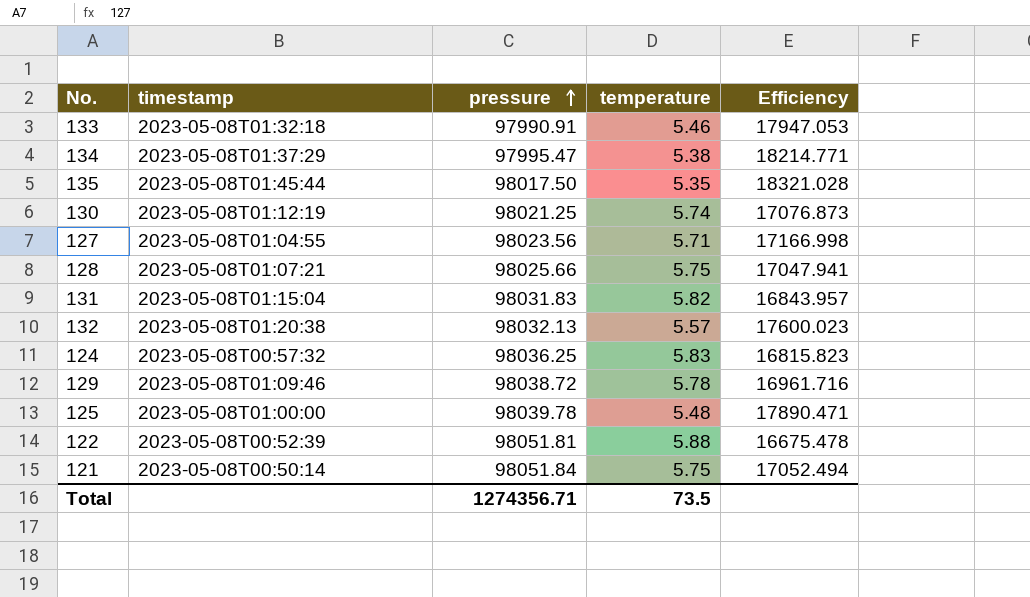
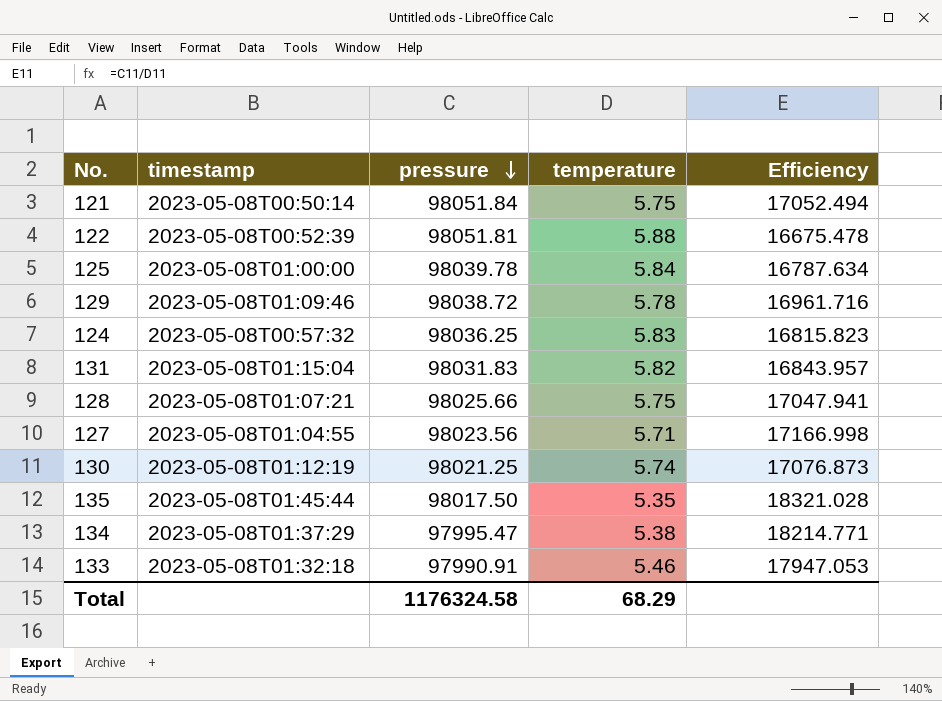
row order: pressure ascending -> pressure descending
row 132: 2023-05-08T01:20:38 | 98032.13 | 5.57 | 17600.023 -> none
125 | temperature: 5.48 -> 5.84
125 | Efficiency: 17890.471 -> 16787.634
Total | pressure: 1274356.71 -> 1176324.58
Total | temperature: 73.5 -> 68.29

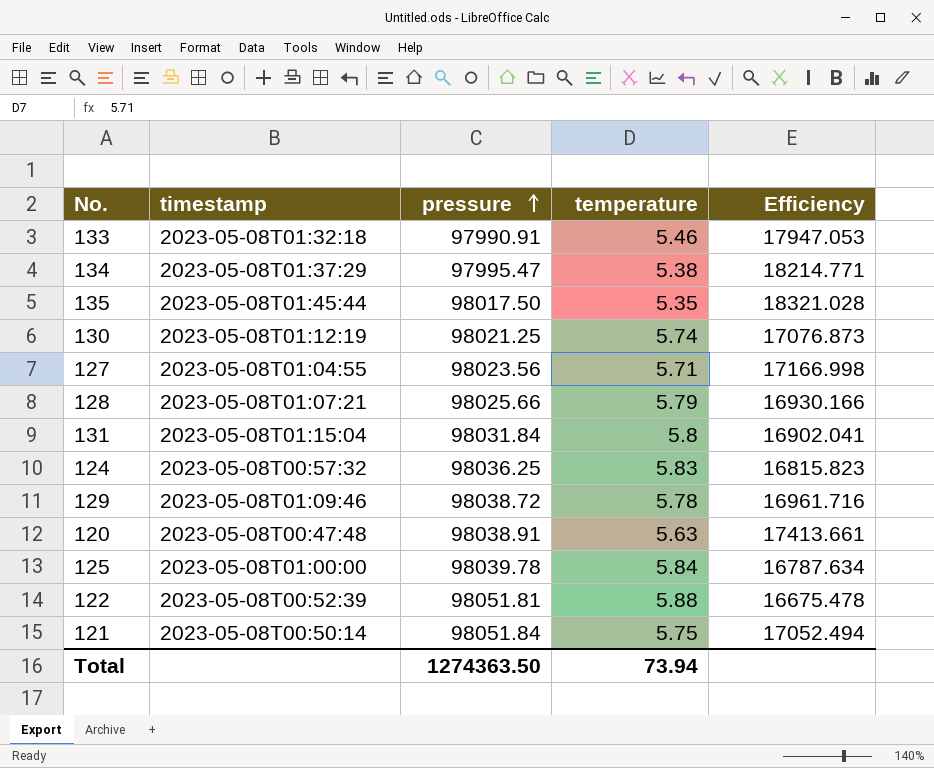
row order: pressure descending -> pressure ascending
128 | temperature: 5.75 -> 5.79
128 | Efficiency: 17047.941 -> 16930.166
131 | pressure: 98031.83 -> 98031.84
131 | temperature: 5.82 -> 5.8
131 | Efficiency: 16843.957 -> 16902.041
row 120: none -> 2023-05-08T00:47:48 | 98038.91 | 5.63 | 17413.661
Total | pressure: 1176324.58 -> 1274363.50
Total | temperature: 68.29 -> 73.94

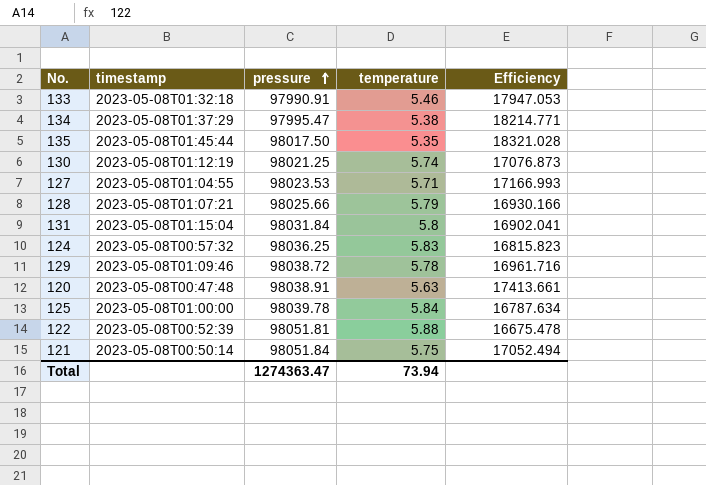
127 | pressure: 98023.56 -> 98023.53
127 | Efficiency: 17166.998 -> 17166.993
Total | pressure: 1274363.50 -> 1274363.47

